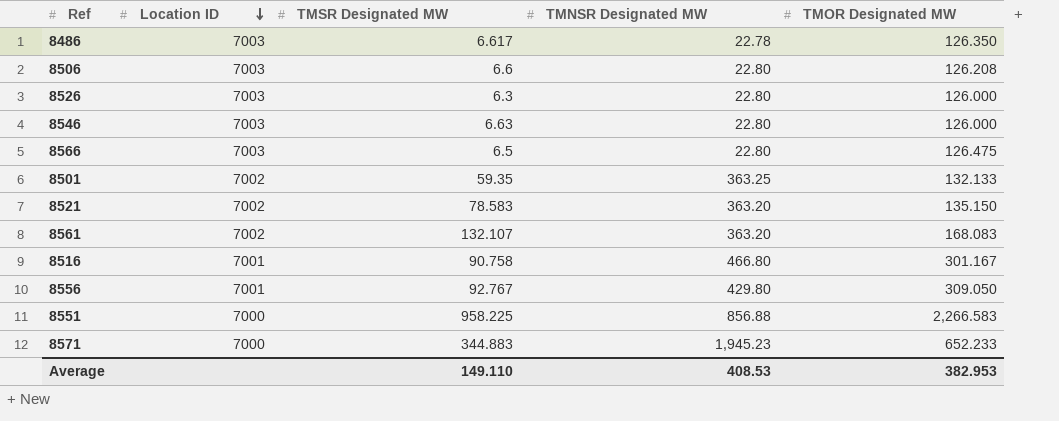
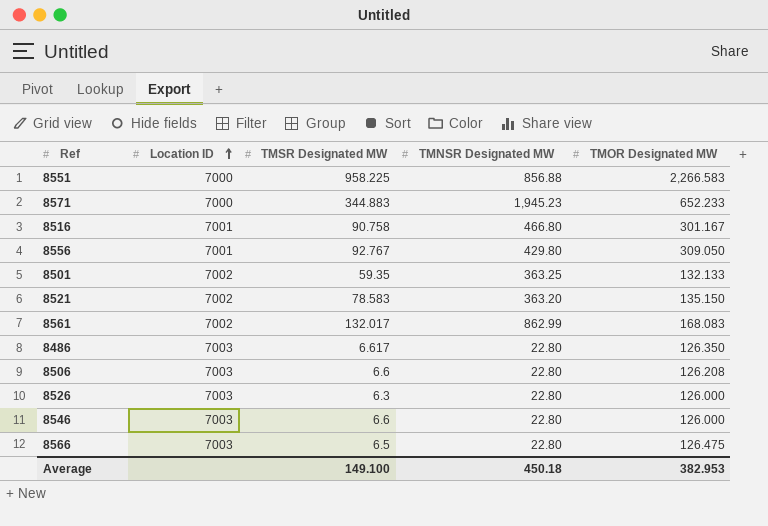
row order: Location ID descending -> Location ID ascending
8561 | TMSR Designated MW: 132.107 -> 132.017
8561 | TMNSR Designated MW: 363.20 -> 862.99
8486 | TMNSR Designated MW: 22.78 -> 22.80
8546 | TMSR Designated MW: 6.63 -> 6.6
Average | TMSR Designated MW: 149.110 -> 149.100
Average | TMNSR Designated MW: 408.53 -> 450.18

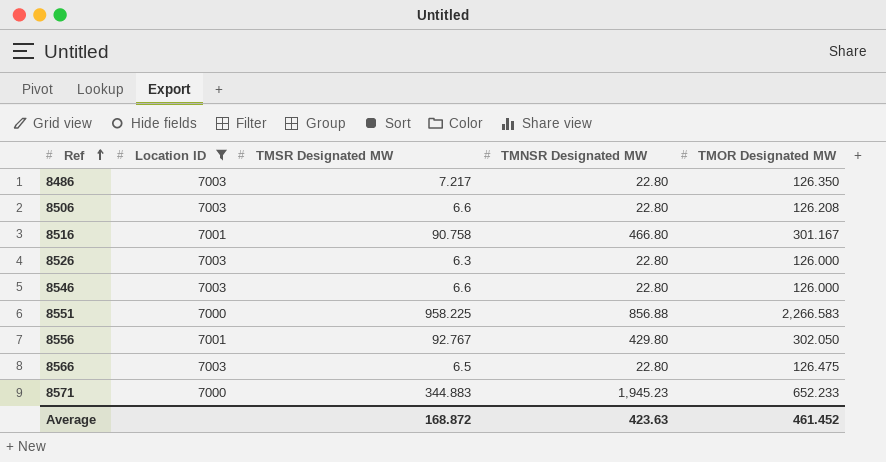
filter: none -> Location ID != 7002
row order: Location ID ascending -> Ref ascending
8486 | TMSR Designated MW: 6.617 -> 7.217
8556 | TMOR Designated MW: 309.050 -> 302.050
Average | TMSR Designated MW: 149.100 -> 168.872
Average | TMNSR Designated MW: 450.18 -> 423.63
Average | TMOR Designated MW: 382.953 -> 461.452

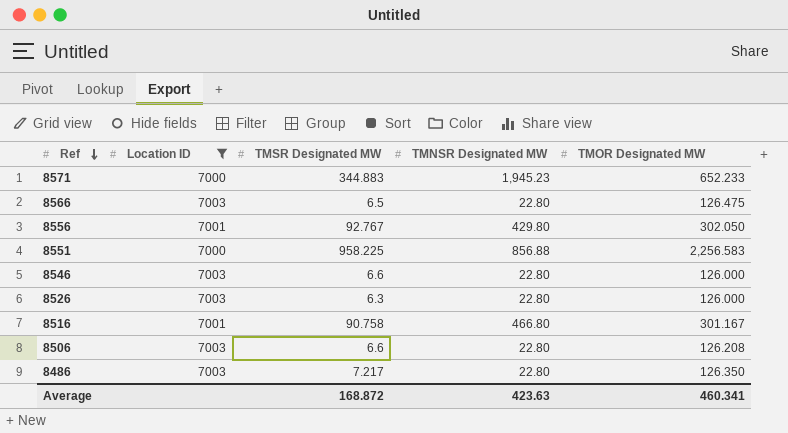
row order: Ref ascending -> Ref descending
8551 | TMOR Designated MW: 2,266.583 -> 2,256.583
Average | TMOR Designated MW: 461.452 -> 460.341

